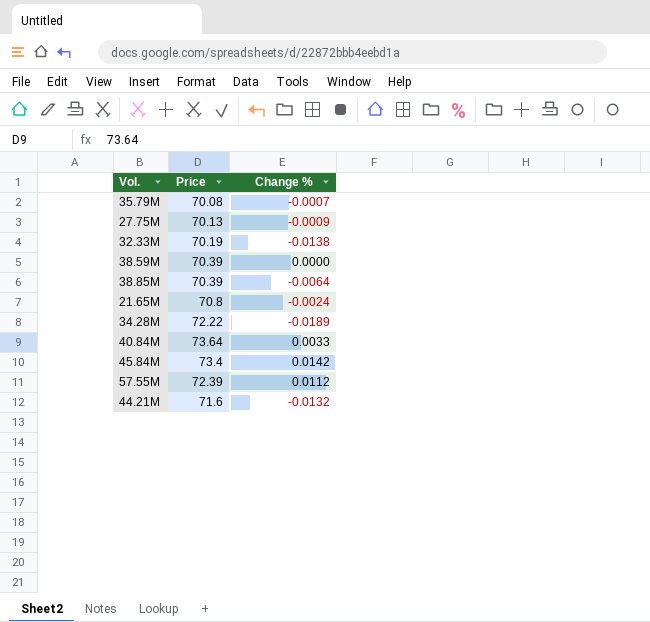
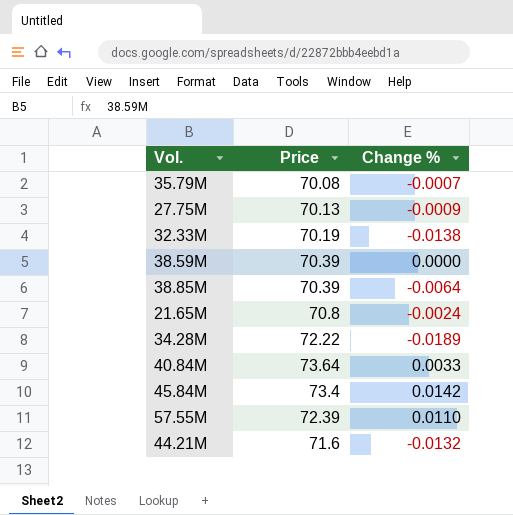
57.55M | Change %: 0.0112 -> 0.0110

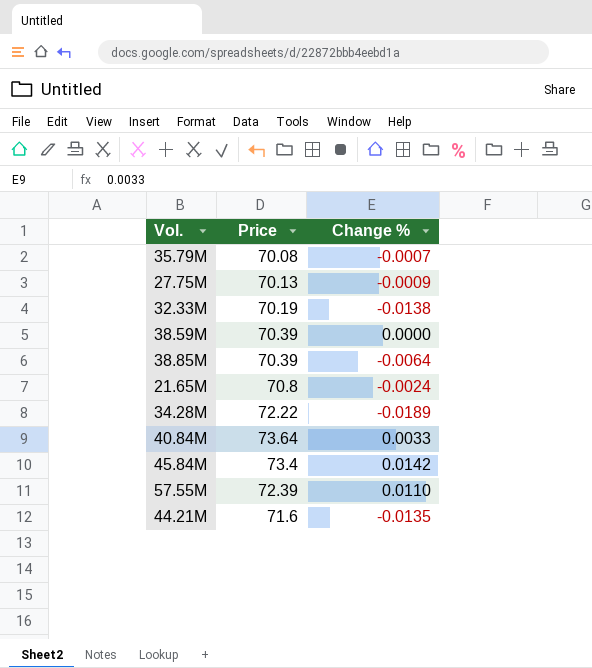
44.21M | Change %: -0.0132 -> -0.0135

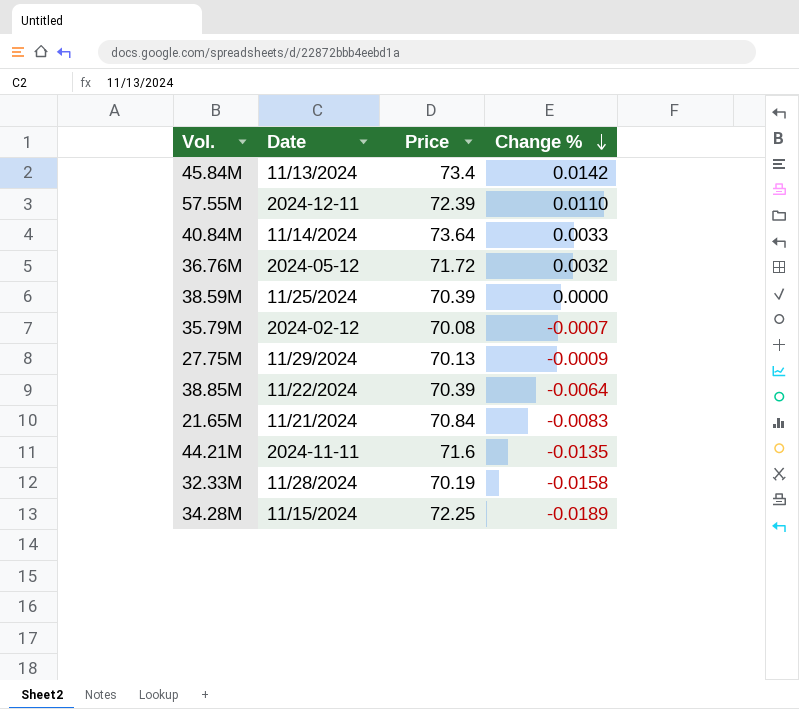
row order: none -> Change % descending
column Date | position: none -> 2
row 36.76M: none -> 2024-05-12 | 71.72 | 0.0032
21.65M | Price: 70.8 -> 70.84
21.65M | Change %: -0.0024 -> -0.0083
32.33M | Change %: -0.0138 -> -0.0158
34.28M | Price: 72.22 -> 72.25

